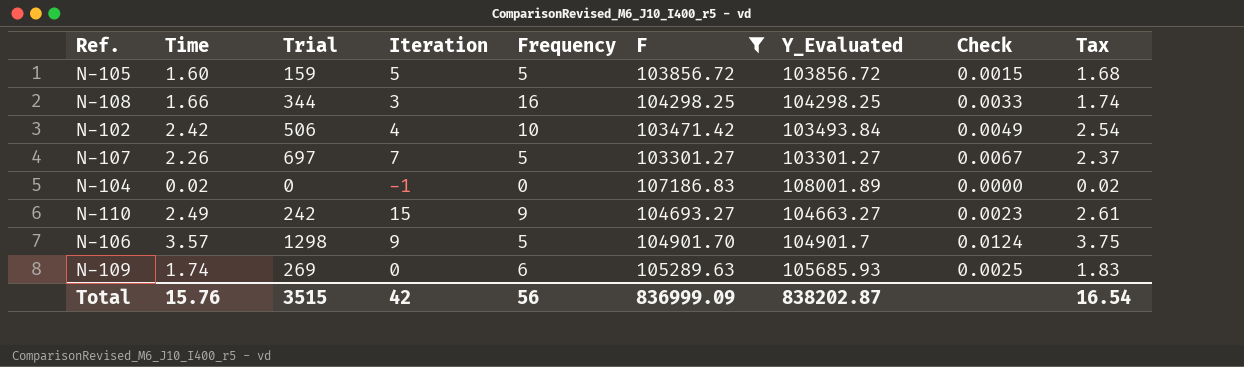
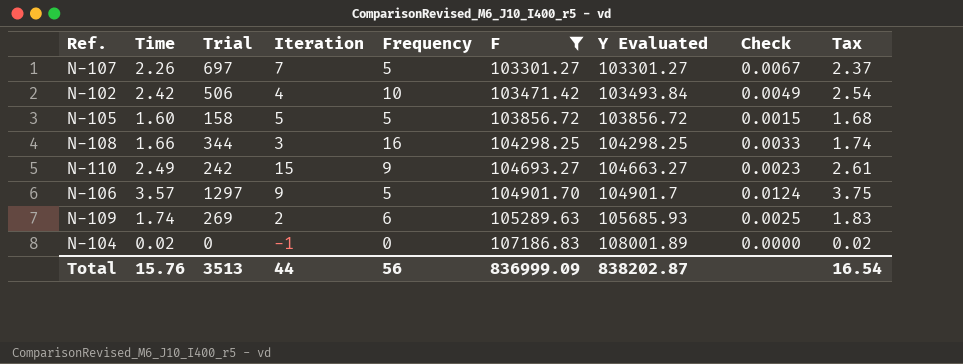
row order: none -> F ascending
column name: Y_Evaluated -> Y Evaluated
N-105 | Trial: 159 -> 158
N-106 | Trial: 1298 -> 1297
N-109 | Iteration: 0 -> 2
Total | Trial: 3515 -> 3513
Total | Iteration: 42 -> 44

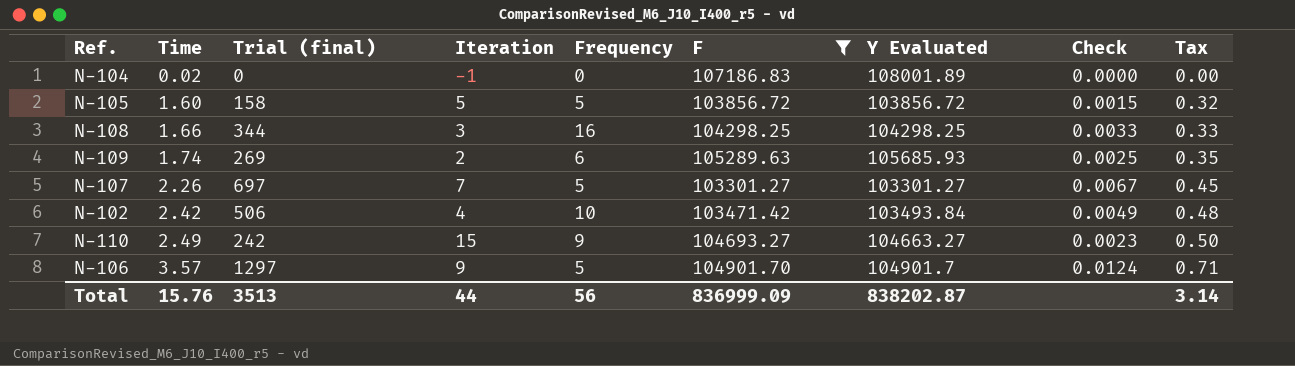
row order: F ascending -> Time ascending
column name: Trial -> Trial (final)
column Tax | formula: [Time] * 1.05 -> [Time] * 0.2
Total | Tax: 16.54 -> 3.14

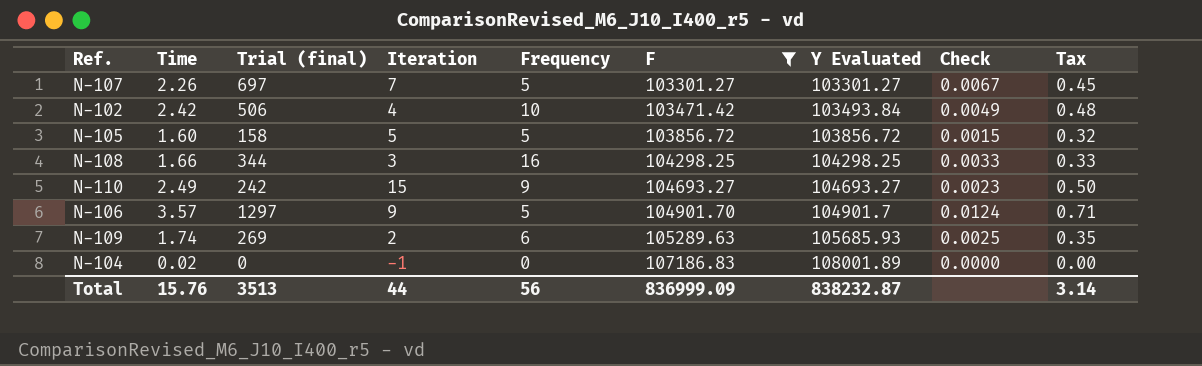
row order: Time ascending -> F ascending
N-110 | Y Evaluated: 104663.27 -> 104693.27
Total | Y Evaluated: 838202.87 -> 838232.87

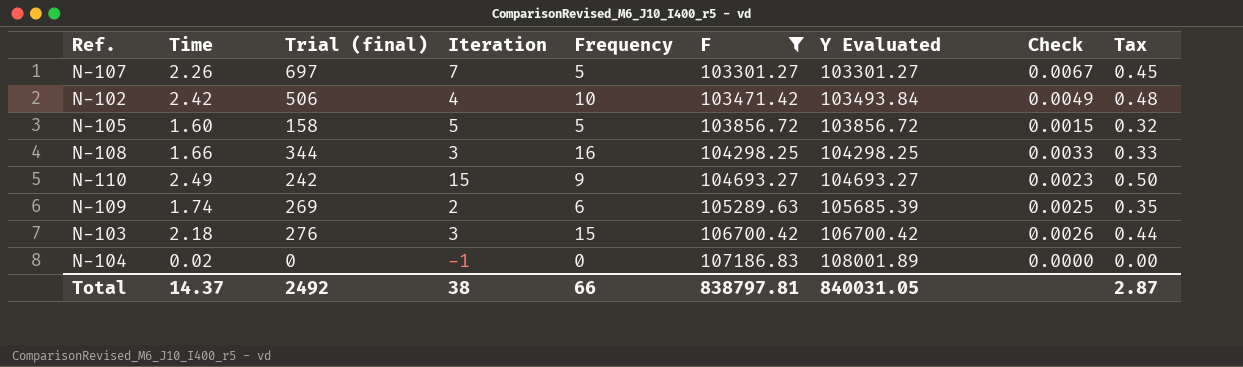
row N-106: 3.57 | 1297 | 9 | 5 | 104901.70 | 104901.7 | 0.0124 | 0.71 -> none
N-109 | Y Evaluated: 105685.93 -> 105685.39
row N-103: none -> 2.18 | 276 | 3 | 15 | 106700.42 | 106700.42 | 0.0026 | 0.44
Total | Time: 15.76 -> 14.37
Total | Trial (final): 3513 -> 2492
Total | Iteration: 44 -> 38
Total | Frequency: 56 -> 66
Total | F: 836999.09 -> 838797.81
Total | Y Evaluated: 838232.87 -> 840031.05
Total | Tax: 3.14 -> 2.87

